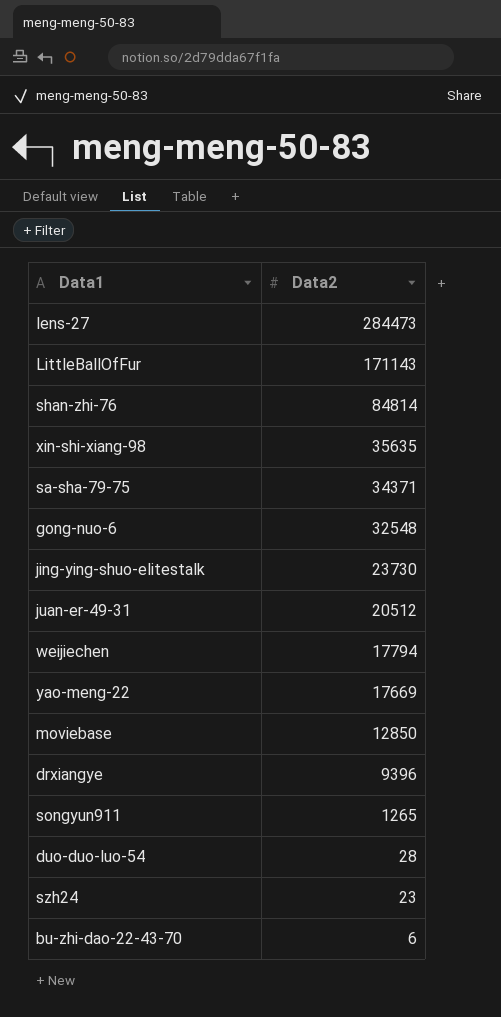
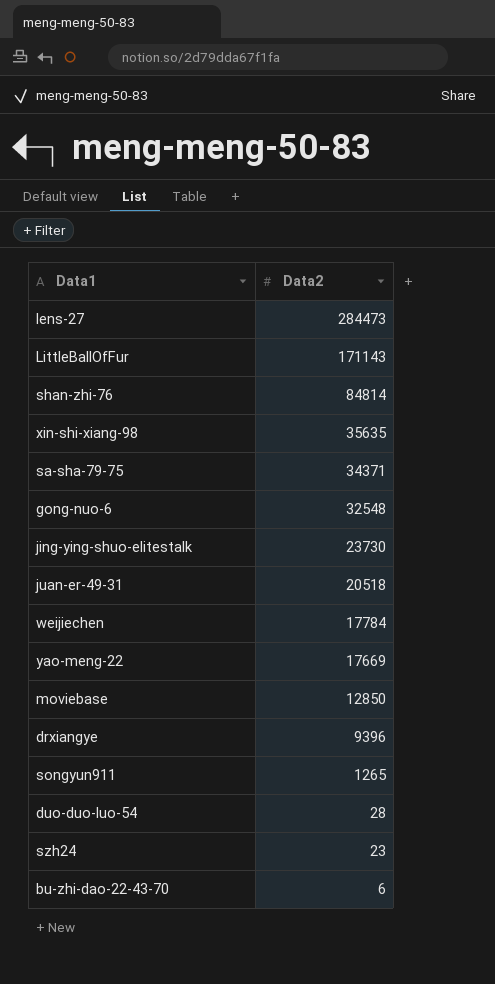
juan-er-49-31 | Data2: 20512 -> 20518
weijiechen | Data2: 17794 -> 17784

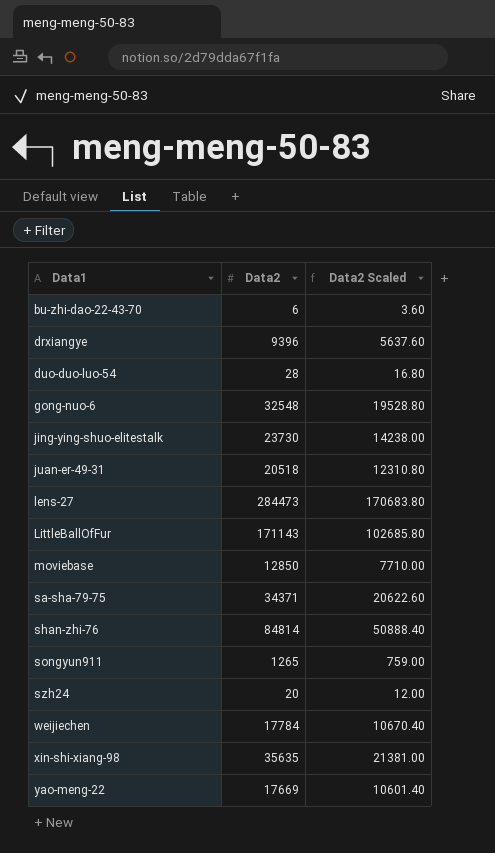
row order: Data2 descending -> Data1 ascending
column Data2 Scaled | formula: none -> [Data2] * 0.6
szh24 | Data2: 23 -> 20

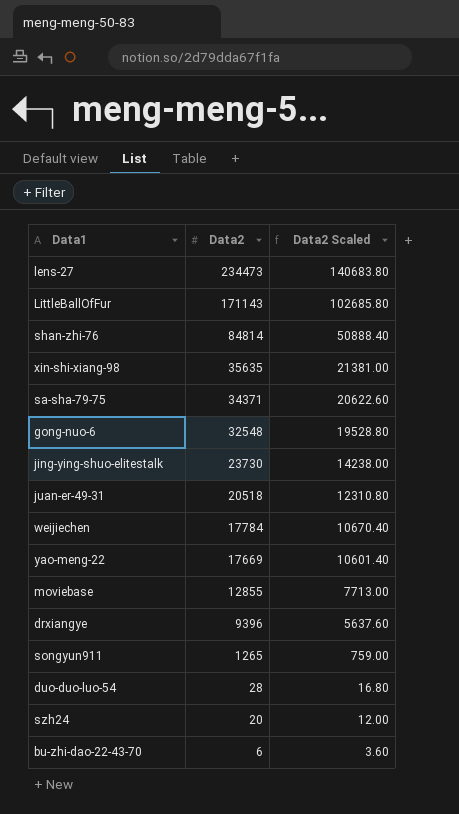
row order: Data1 ascending -> Data2 descending
lens-27 | Data2: 284473 -> 234473
lens-27 | Data2 Scaled: 170683.80 -> 140683.80
moviebase | Data2: 12850 -> 12855
moviebase | Data2 Scaled: 7710.00 -> 7713.00

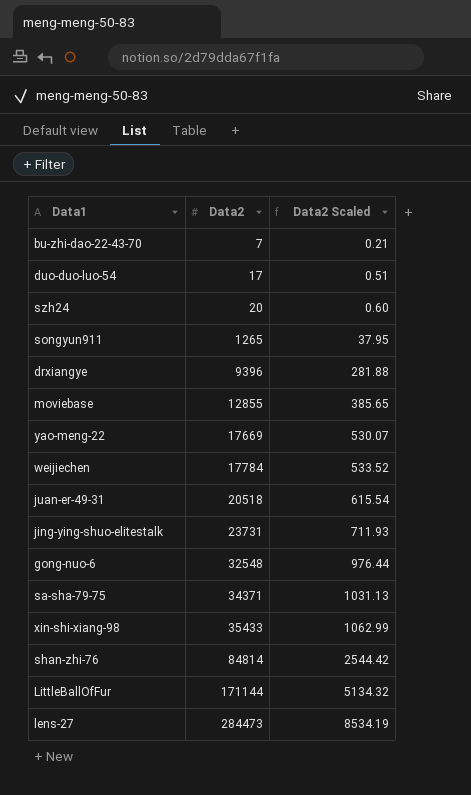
row order: Data2 descending -> Data2 ascending
column Data2 Scaled | formula: [Data2] * 0.6 -> [Data2] * 0.03
bu-zhi-dao-22-43-70 | Data2: 6 -> 7
duo-duo-luo-54 | Data2: 28 -> 17
jing-ying-shuo-elitestalk | Data2: 23730 -> 23731
xin-shi-xiang-98 | Data2: 35635 -> 35433
LittleBallOfFur | Data2: 171143 -> 171144
lens-27 | Data2: 234473 -> 284473

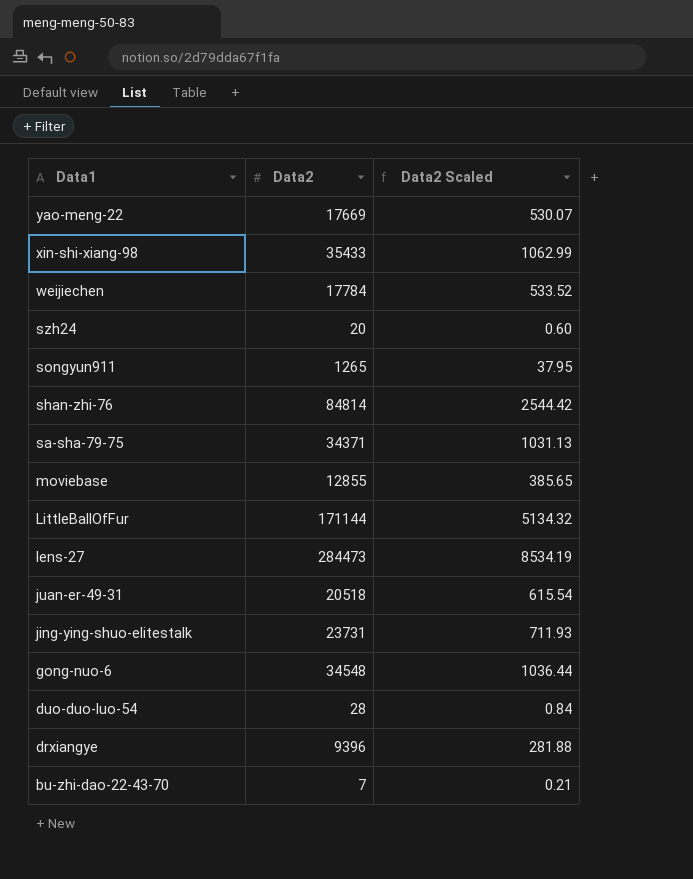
row order: Data2 ascending -> Data1 descending
gong-nuo-6 | Data2: 32548 -> 34548
gong-nuo-6 | Data2 Scaled: 976.44 -> 1036.44
duo-duo-luo-54 | Data2: 17 -> 28
duo-duo-luo-54 | Data2 Scaled: 0.51 -> 0.84

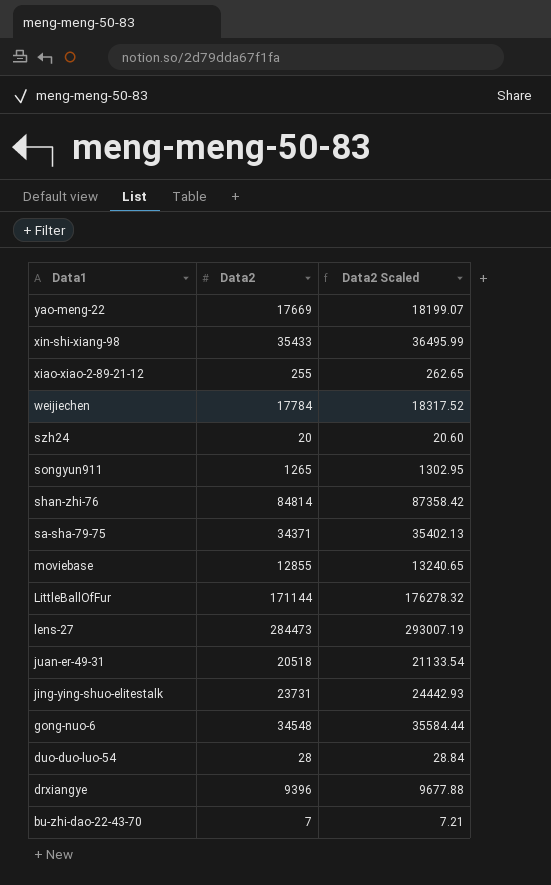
column Data2 Scaled | formula: [Data2] * 0.03 -> [Data2] * 1.03
row xiao-xiao-2-89-21-12: none -> 255 | 262.65

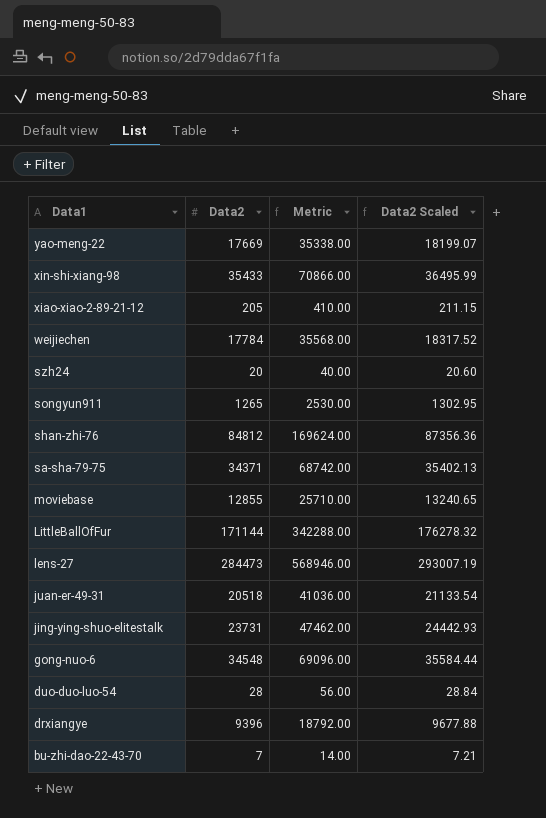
column Metric | formula: none -> [Data2] * 2
xiao-xiao-2-89-21-12 | Data2: 255 -> 205
xiao-xiao-2-89-21-12 | Data2 Scaled: 262.65 -> 211.15
shan-zhi-76 | Data2: 84814 -> 84812
shan-zhi-76 | Data2 Scaled: 87358.42 -> 87356.36

